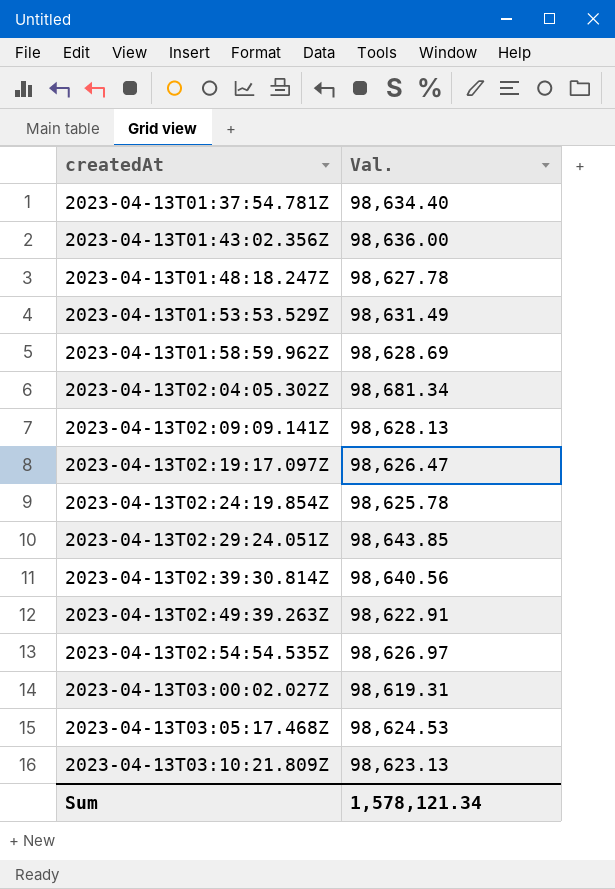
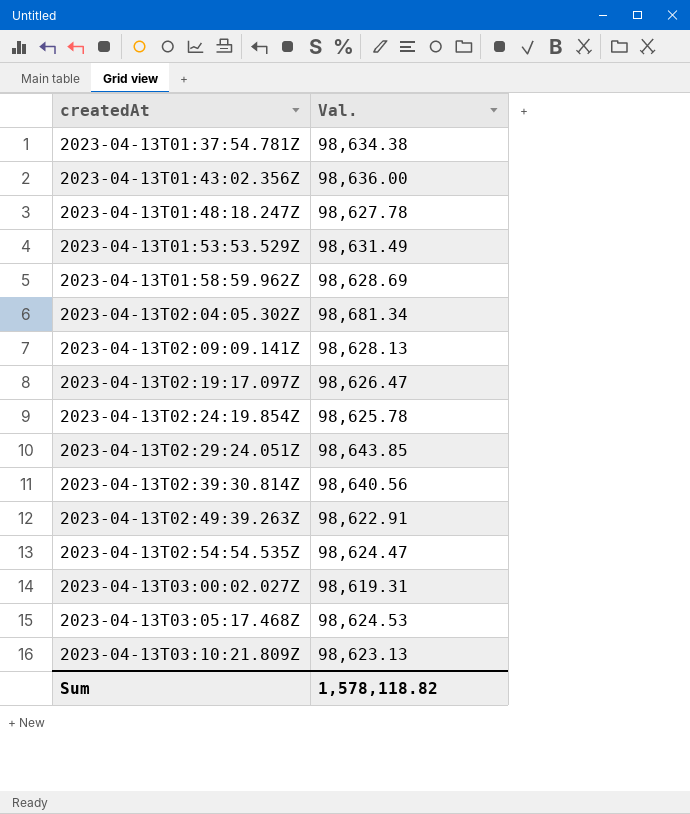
2023-04-13T01:37:54.781Z | Val.: 98,634.40 -> 98,634.38
2023-04-13T02:54:54.535Z | Val.: 98,626.97 -> 98,624.47
Sum | Val.: 1,578,121.34 -> 1,578,118.82

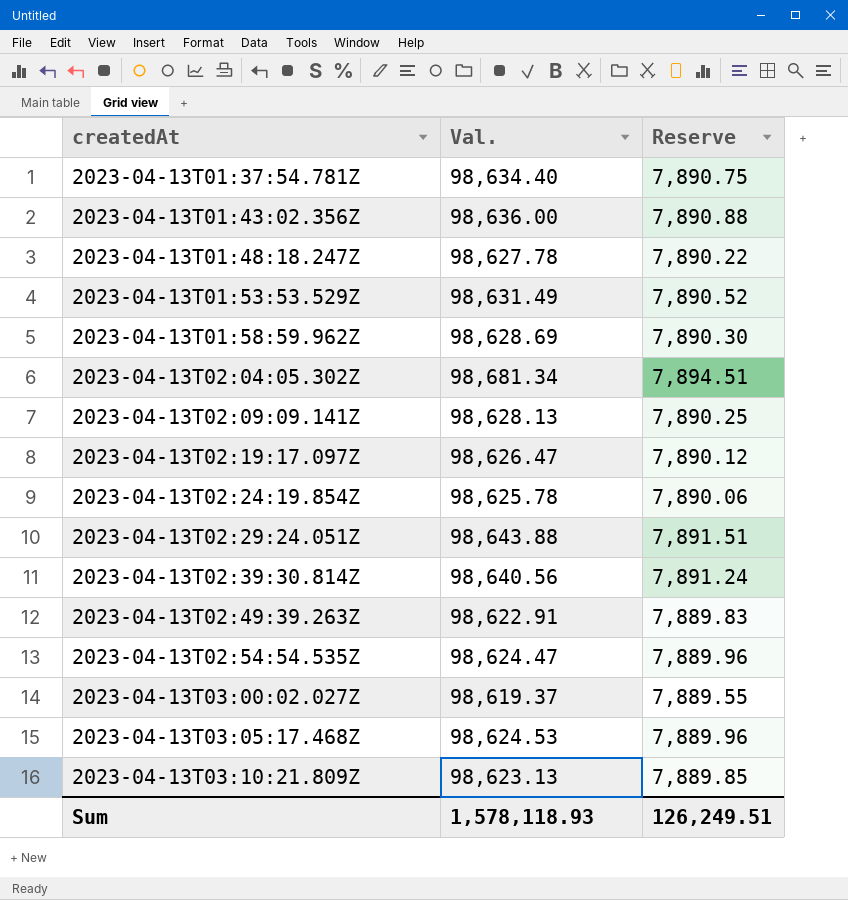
column Reserve | formula: none -> [Val.] * 0.08
2023-04-13T01:37:54.781Z | Val.: 98,634.38 -> 98,634.40
2023-04-13T02:29:24.051Z | Val.: 98,643.85 -> 98,643.88
2023-04-13T03:00:02.027Z | Val.: 98,619.31 -> 98,619.37
Sum | Val.: 1,578,118.82 -> 1,578,118.93

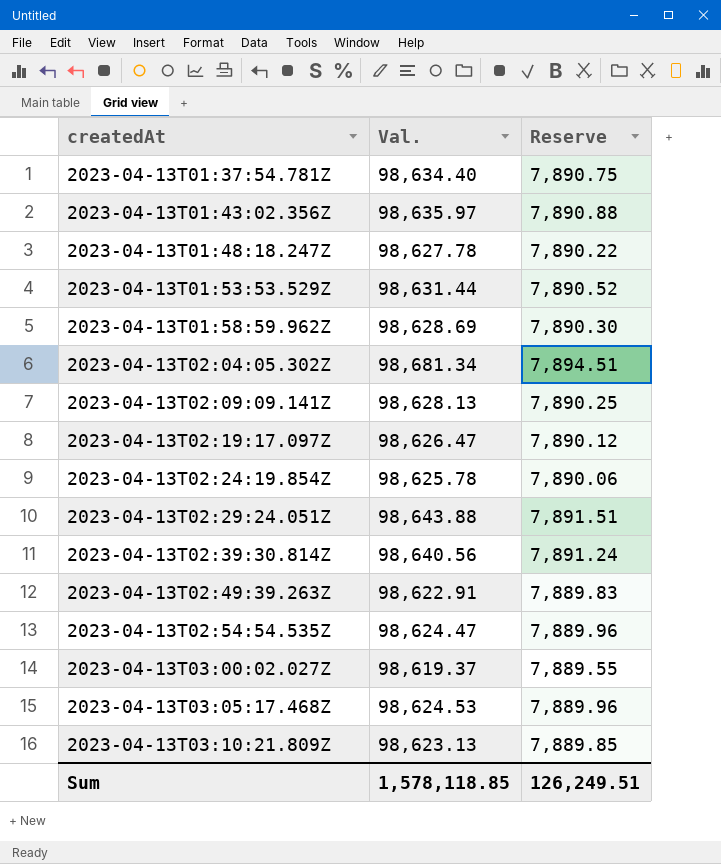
2023-04-13T01:43:02.356Z | Val.: 98,636.00 -> 98,635.97
2023-04-13T01:53:53.529Z | Val.: 98,631.49 -> 98,631.44
Sum | Val.: 1,578,118.93 -> 1,578,118.85

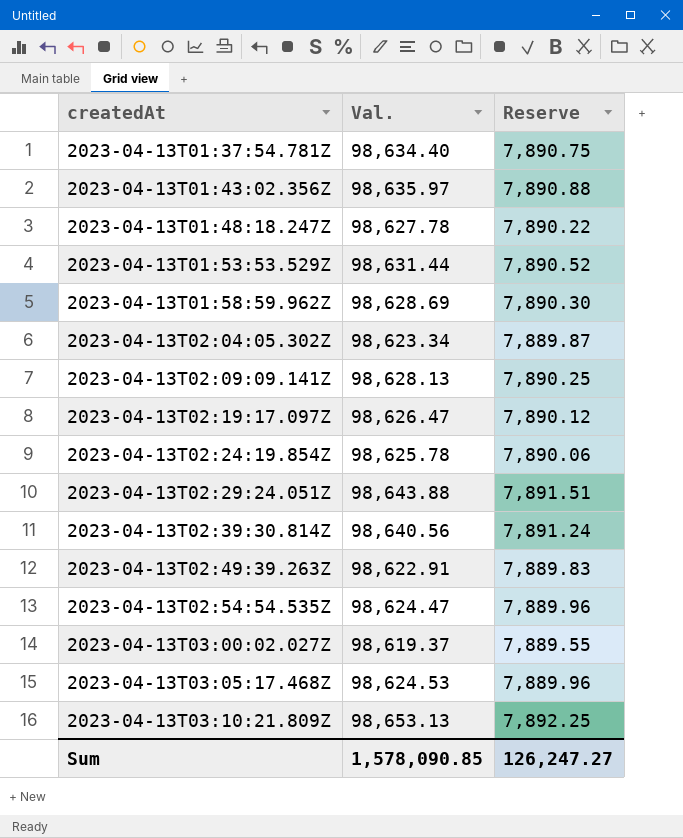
2023-04-13T02:04:05.302Z | Val.: 98,681.34 -> 98,623.34
2023-04-13T02:04:05.302Z | Reserve: 7,894.51 -> 7,889.87
2023-04-13T03:10:21.809Z | Val.: 98,623.13 -> 98,653.13
2023-04-13T03:10:21.809Z | Reserve: 7,889.85 -> 7,892.25
Sum | Val.: 1,578,118.85 -> 1,578,090.85
Sum | Reserve: 126,249.51 -> 126,247.27

